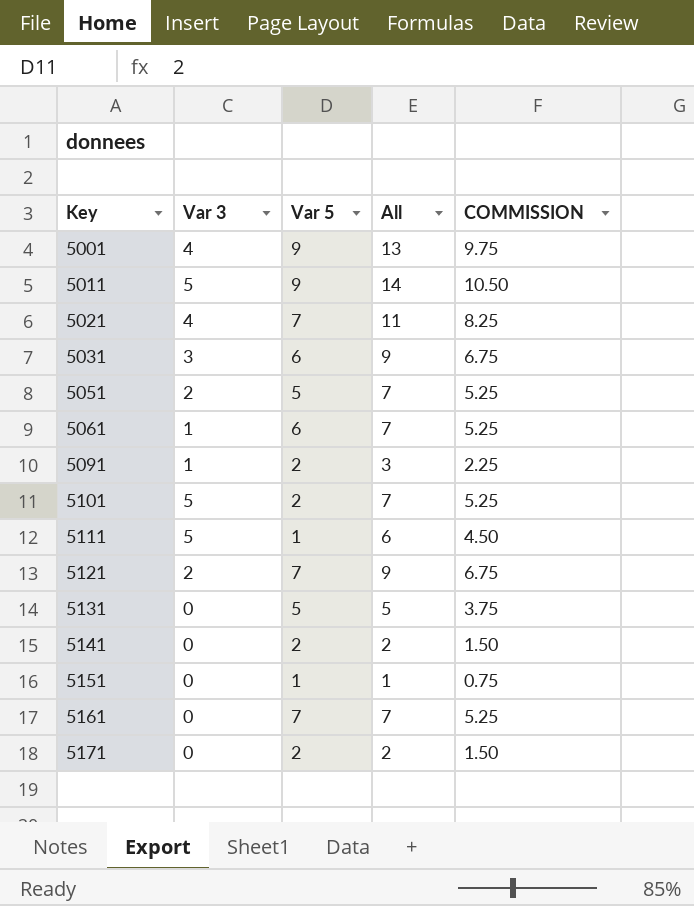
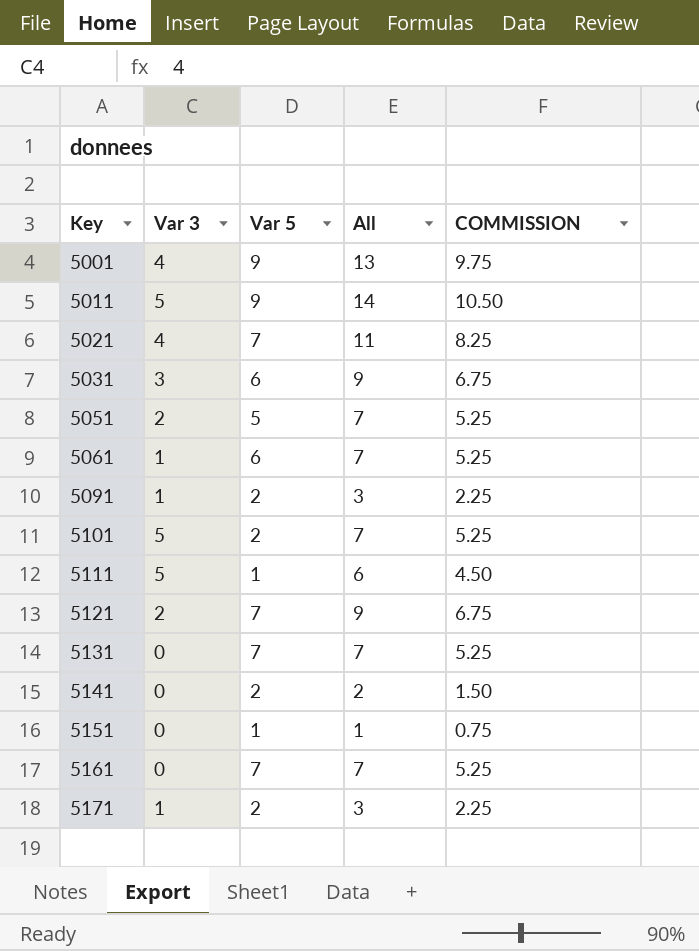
5131 | Var 5: 5 -> 7
5131 | All: 5 -> 7
5131 | COMMISSION: 3.75 -> 5.25
5171 | Var 3: 0 -> 1
5171 | All: 2 -> 3
5171 | COMMISSION: 1.50 -> 2.25

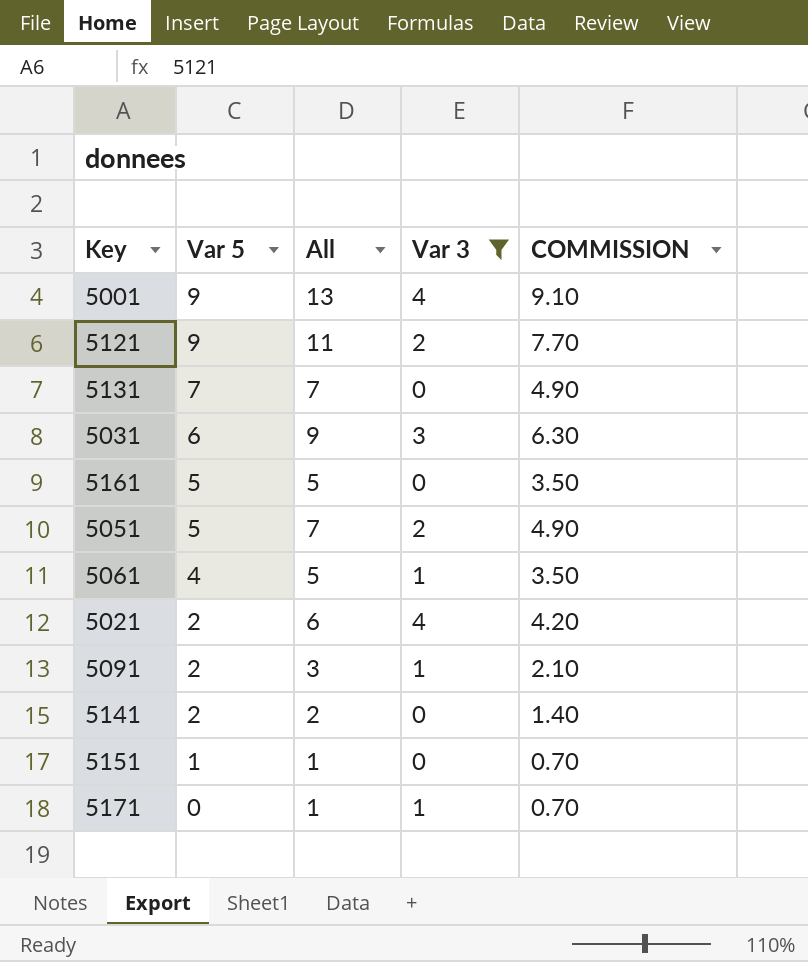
filter: none -> Var 3 != 5
row order: Key ascending -> Var 5 descending
column Var 3 | position: 2 -> 4
column COMMISSION | formula: [All] * 0.75 -> [All] * 0.7
5121 | Var 5: 7 -> 9
5121 | All: 9 -> 11
5161 | Var 5: 7 -> 5
5161 | All: 7 -> 5
5061 | Var 5: 6 -> 4
5061 | All: 7 -> 5
5021 | Var 5: 7 -> 2
5021 | All: 11 -> 6
5171 | Var 5: 2 -> 0
5171 | All: 3 -> 1

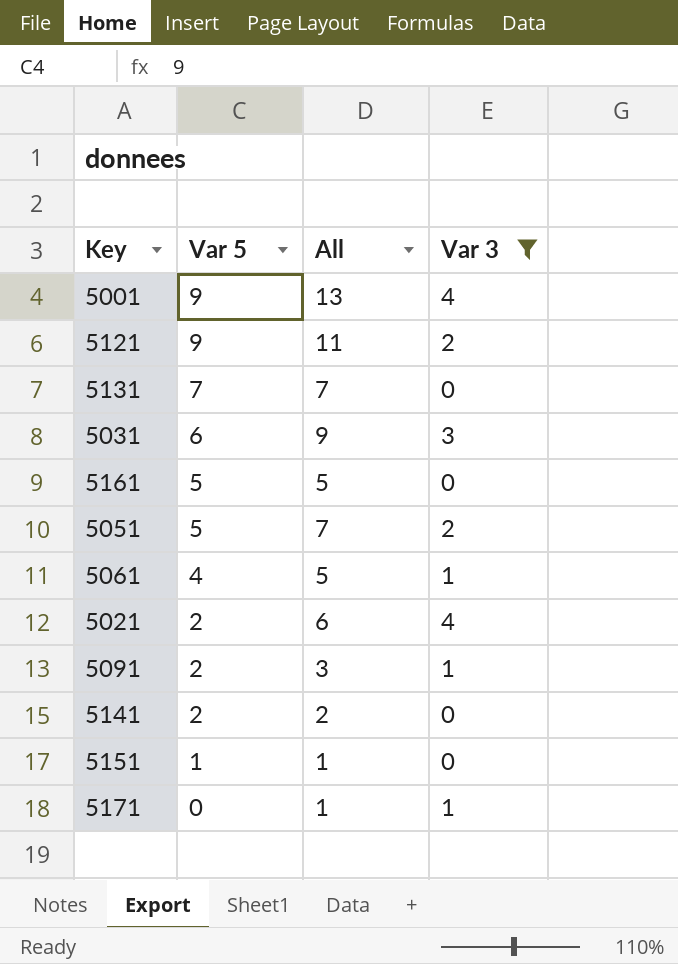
column COMMISSION | formula: [All] * 0.7 -> none

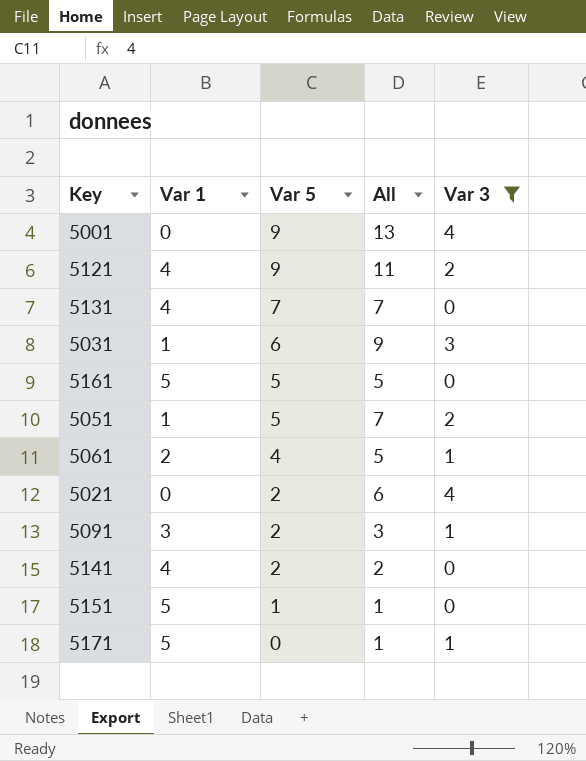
column Var 1 | position: none -> 2

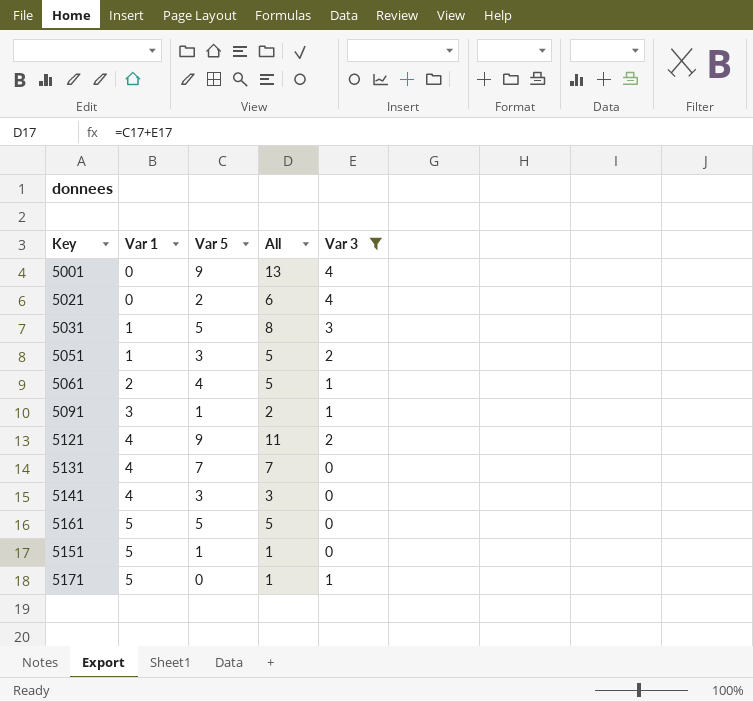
row order: Var 5 descending -> Var 1 ascending
5031 | Var 5: 6 -> 5
5031 | All: 9 -> 8
5051 | Var 5: 5 -> 3
5051 | All: 7 -> 5
5091 | Var 5: 2 -> 1
5091 | All: 3 -> 2
5141 | Var 5: 2 -> 3
5141 | All: 2 -> 3

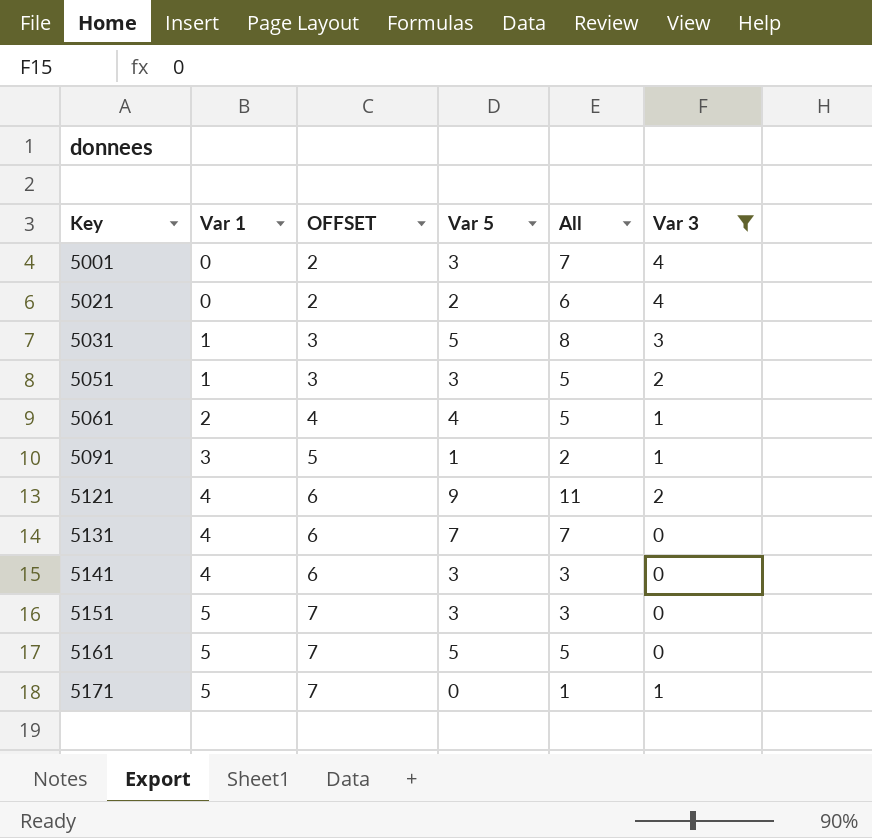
row order: Var 1 ascending -> Key ascending
column OFFSET | formula: none -> [Var 1] + 2
5001 | Var 5: 9 -> 3
5001 | All: 13 -> 7
5151 | Var 5: 1 -> 3
5151 | All: 1 -> 3

